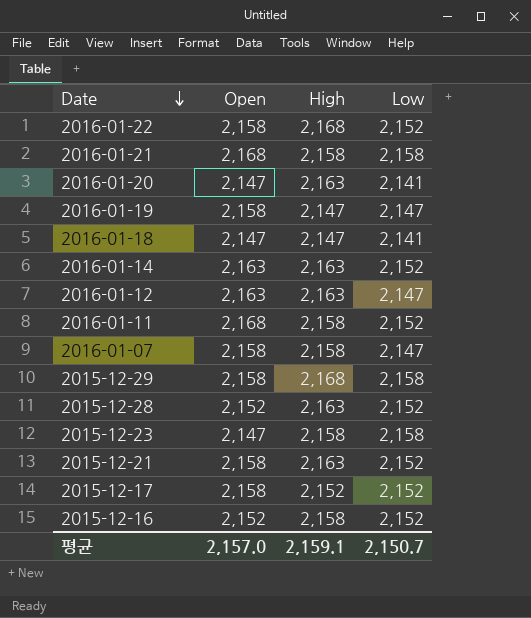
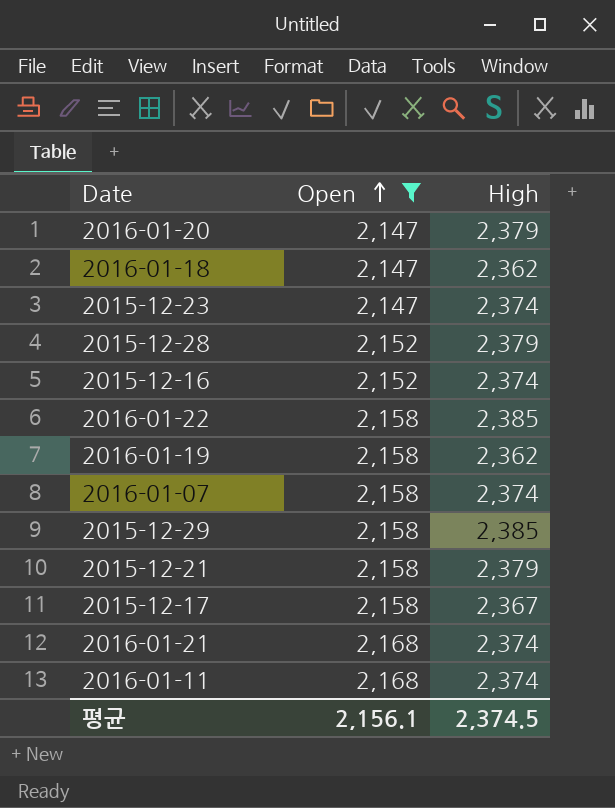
filter: none -> Open != 2,163
row order: Date descending -> Open ascending
column Low | position: 4 -> none
2016-01-20 | High: 2,163 -> 2,379
2016-01-18 | High: 2,147 -> 2,362
2015-12-23 | High: 2,158 -> 2,374
2015-12-28 | High: 2,163 -> 2,379
2015-12-16 | High: 2,158 -> 2,374
2016-01-22 | High: 2,168 -> 2,385
2016-01-19 | High: 2,147 -> 2,362
2016-01-07 | High: 2,158 -> 2,374
2015-12-29 | High: 2,168 -> 2,385
2015-12-21 | High: 2,163 -> 2,379
2015-12-17 | High: 2,152 -> 2,367
2016-01-21 | High: 2,158 -> 2,374
2016-01-11 | High: 2,158 -> 2,374
평균 | Open: 2,157.0 -> 2,156.1
평균 | High: 2,159.1 -> 2,374.5

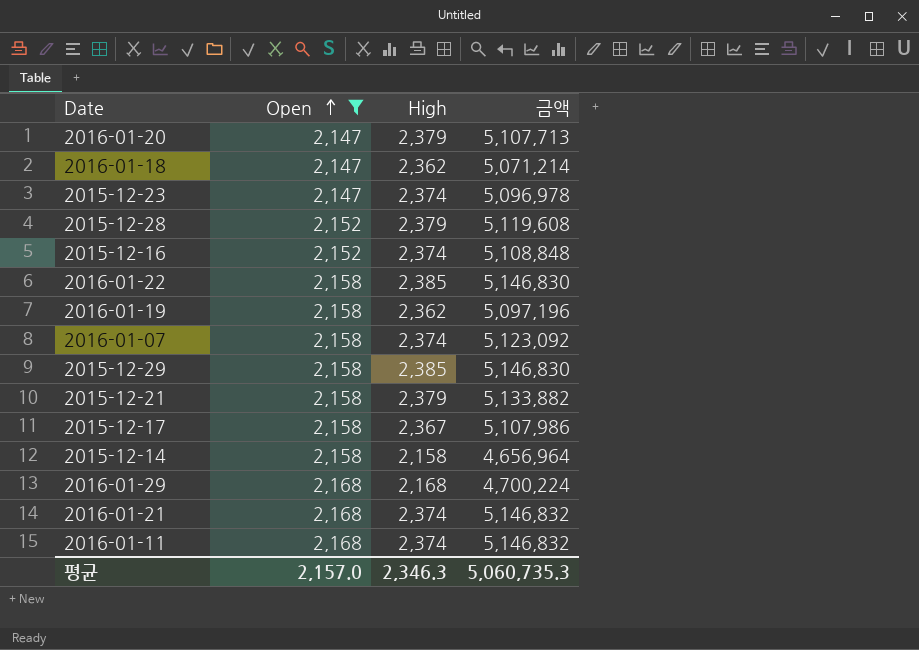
column 금액 | formula: none -> [Open] * [High]
row 2015-12-14: none -> 2,158 | 2,158 | 4,656,964
row 2016-01-29: none -> 2,168 | 2,168 | 4,700,224
평균 | Open: 2,156.1 -> 2,157.0
평균 | High: 2,374.5 -> 2,346.3

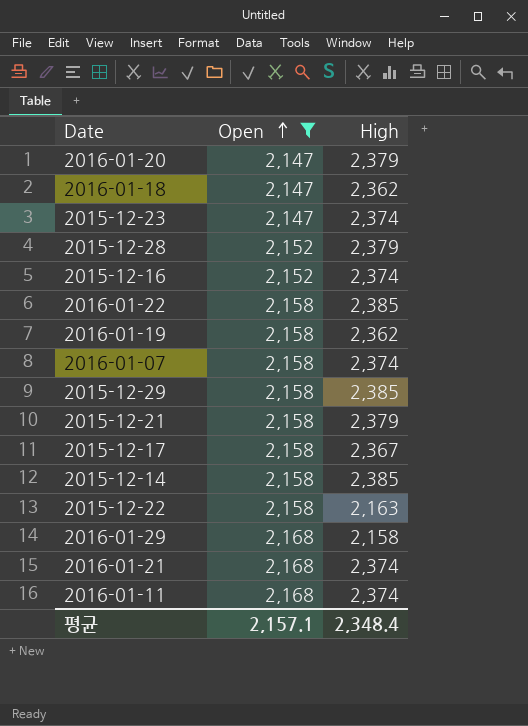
column 금액 | formula: [Open] * [High] -> none
2015-12-14 | High: 2,158 -> 2,385
row 2015-12-22: none -> 2,158 | 2,163
2016-01-29 | High: 2,168 -> 2,158
평균 | Open: 2,157.0 -> 2,157.1
평균 | High: 2,346.3 -> 2,348.4

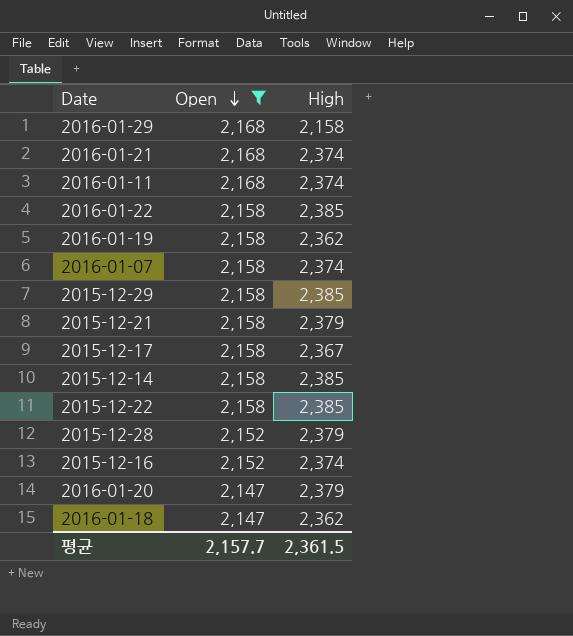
row order: Open ascending -> Open descending
row 2015-12-23: 2,147 | 2,374 -> none
2015-12-22 | High: 2,163 -> 2,385
평균 | Open: 2,157.1 -> 2,157.7
평균 | High: 2,348.4 -> 2,361.5

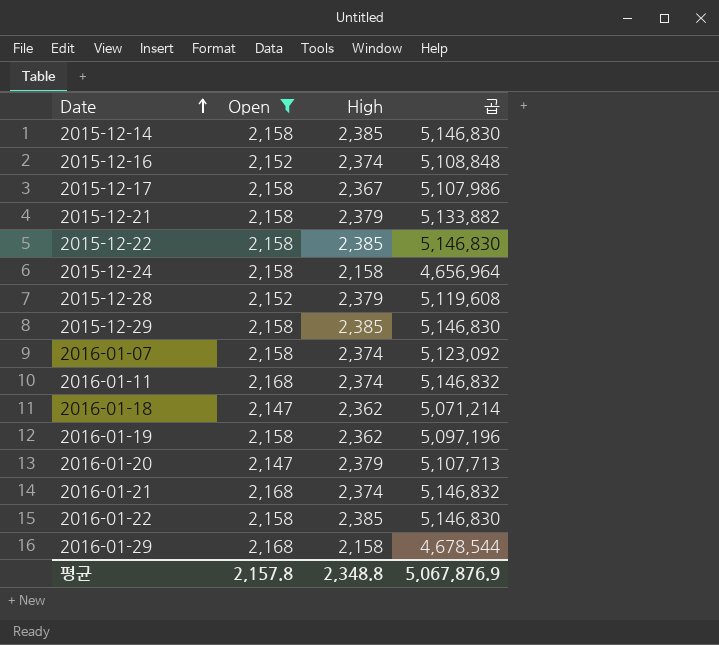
row order: Open descending -> Date ascending
column 곱 | formula: none -> [Open] * [High]
row 2015-12-24: none -> 2,158 | 2,158 | 4,656,964
평균 | Open: 2,157.7 -> 2,157.8
평균 | High: 2,361.5 -> 2,348.8

